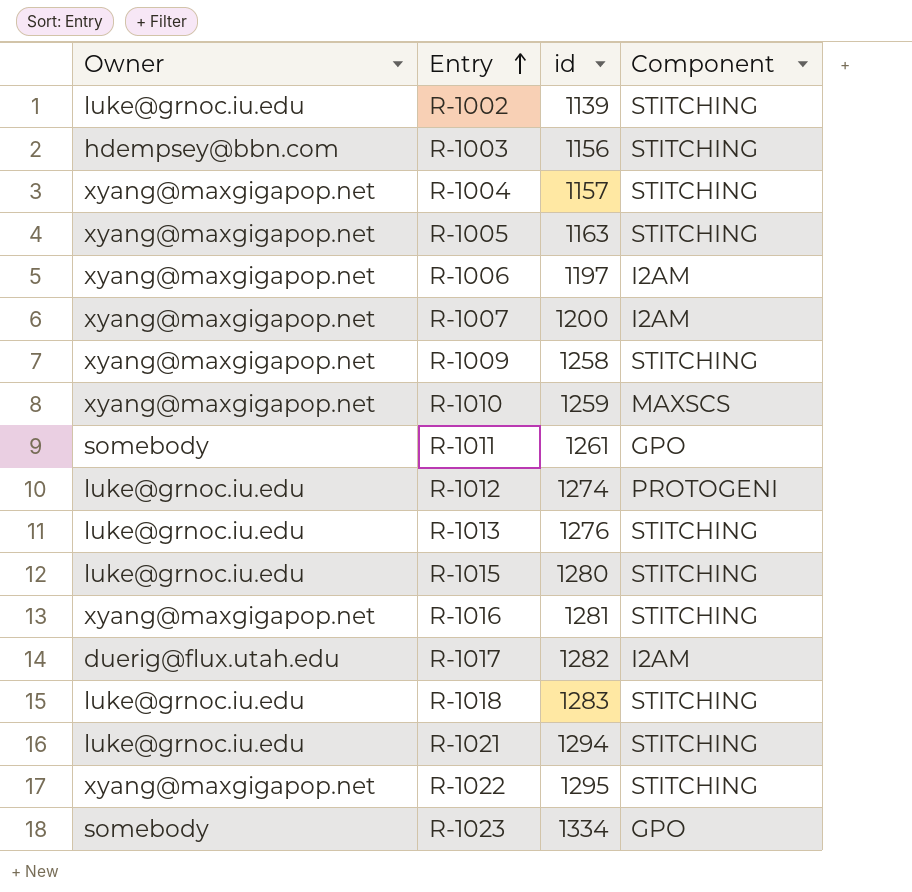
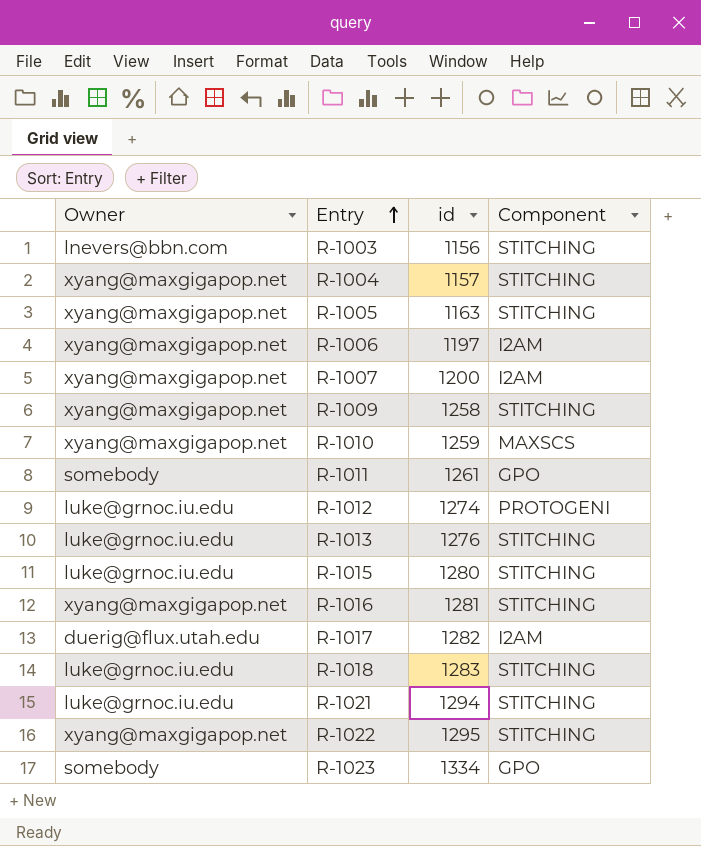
row R-1002: luke@grnoc.iu.edu | 1139 | STITCHING -> none
R-1003 | Owner: hdempsey@bbn.com -> lnevers@bbn.com

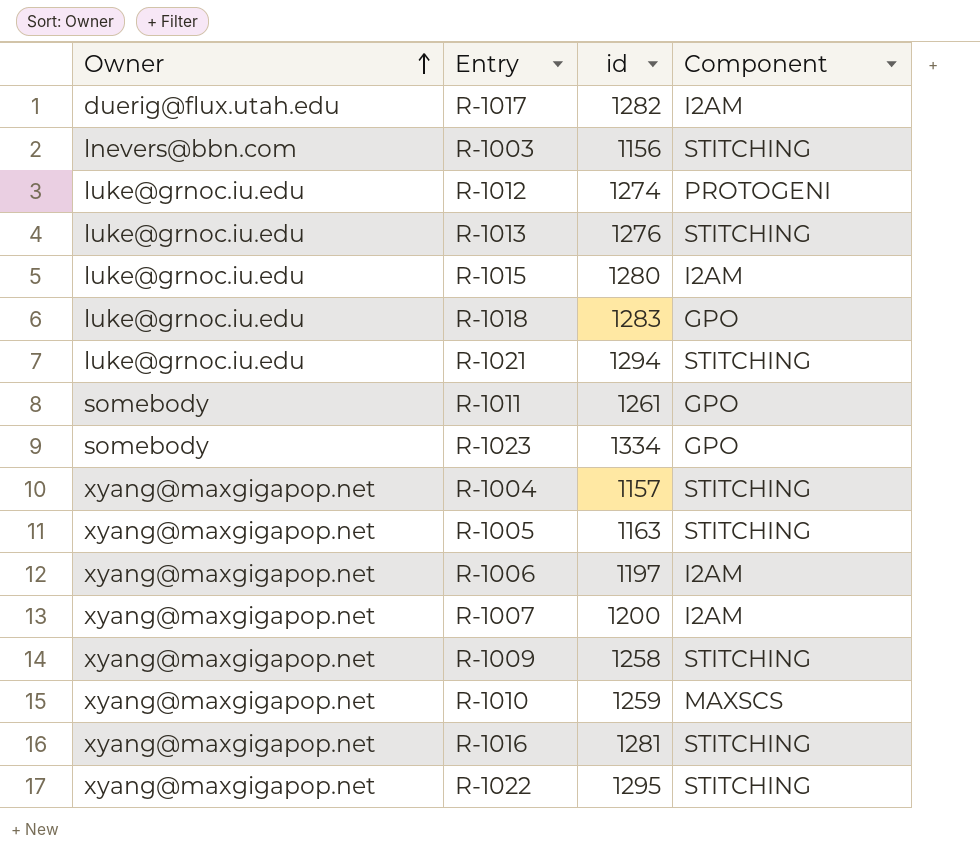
row order: Entry ascending -> Owner ascending
R-1015 | Component: STITCHING -> I2AM
R-1018 | Component: STITCHING -> GPO

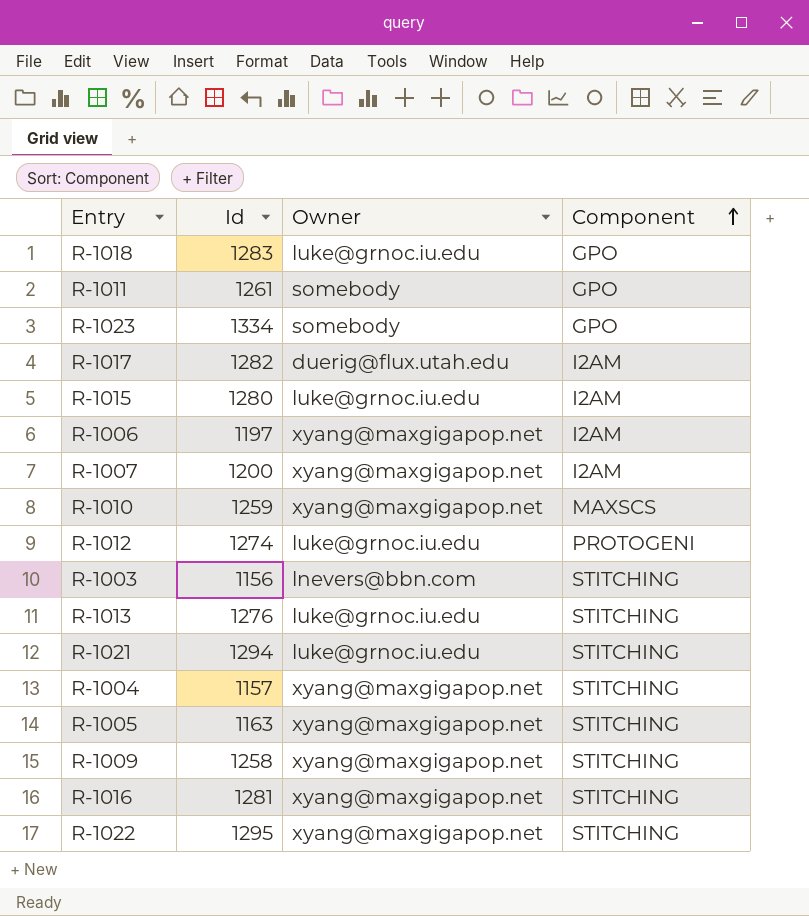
row order: Owner ascending -> Component ascending
column name: id -> Id
column Owner | position: 1 -> 3

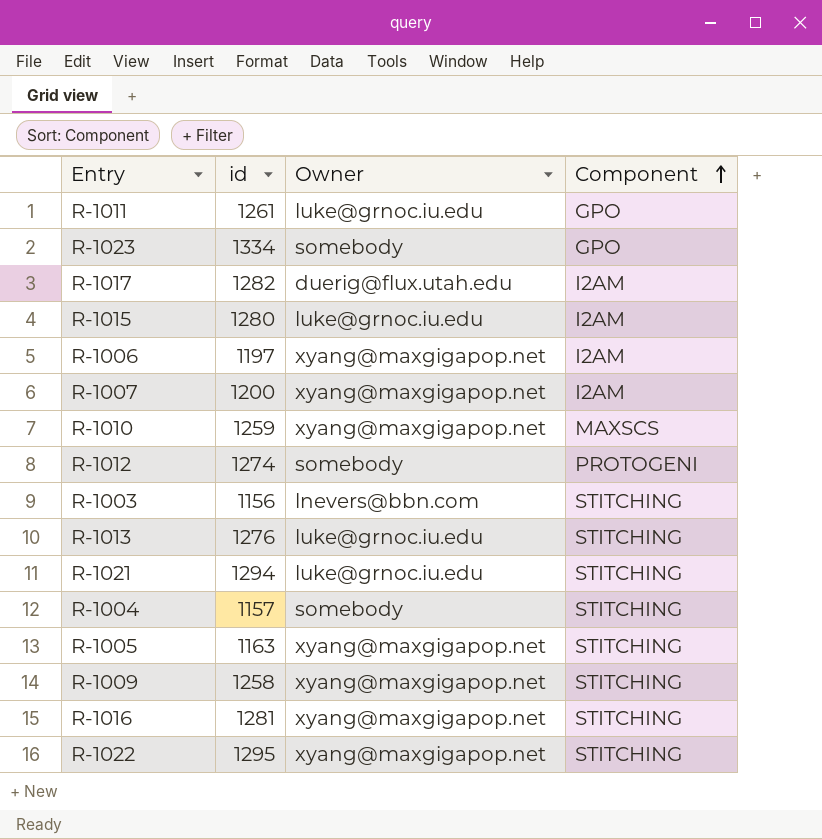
column name: Id -> id
row R-1018: 1283 | luke@grnoc.iu.edu | GPO -> none
R-1011 | Owner: somebody -> luke@grnoc.iu.edu
R-1012 | Owner: luke@grnoc.iu.edu -> somebody
R-1004 | Owner: xyang@maxgigapop.net -> somebody

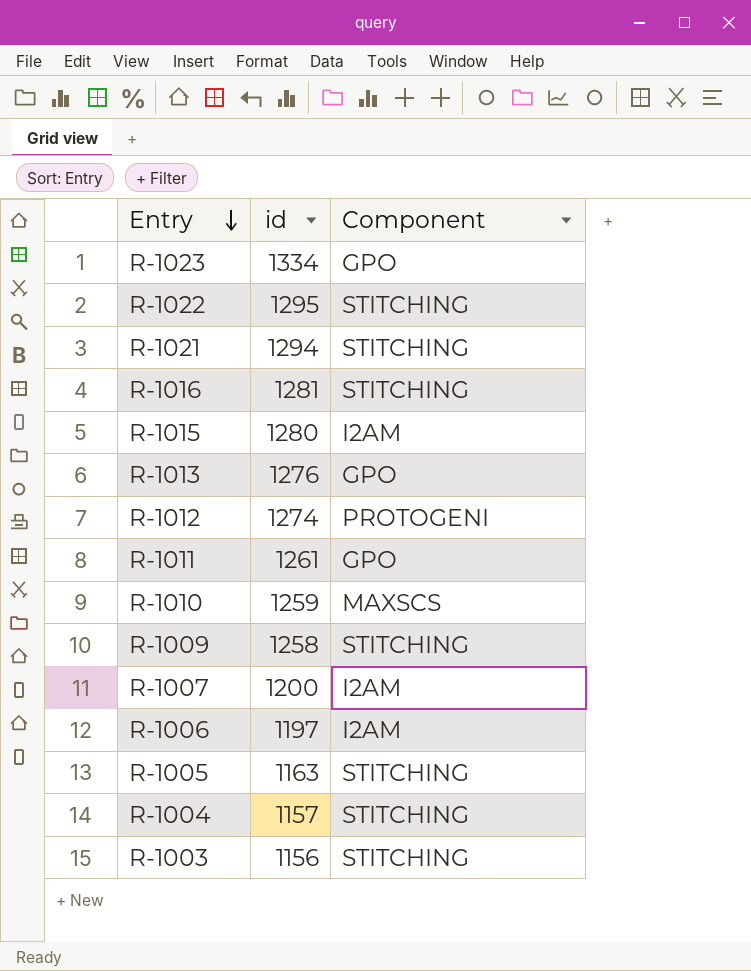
row order: Component ascending -> Entry descending
column Owner | position: 3 -> none
row R-1017: 1282 | duerig@flux.utah.edu | I2AM -> none
R-1013 | Component: STITCHING -> GPO

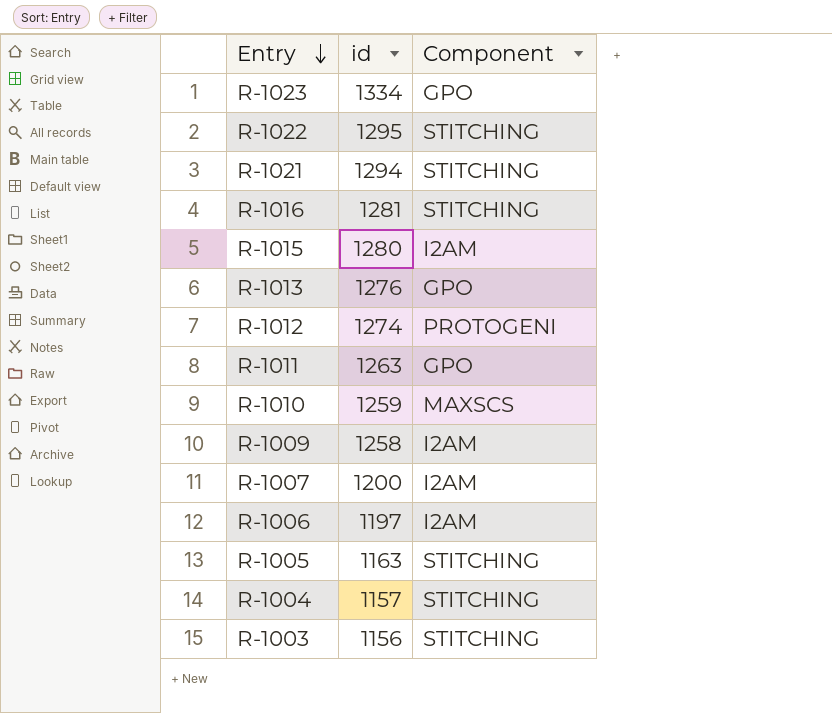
R-1011 | id: 1261 -> 1263
R-1009 | Component: STITCHING -> I2AM

